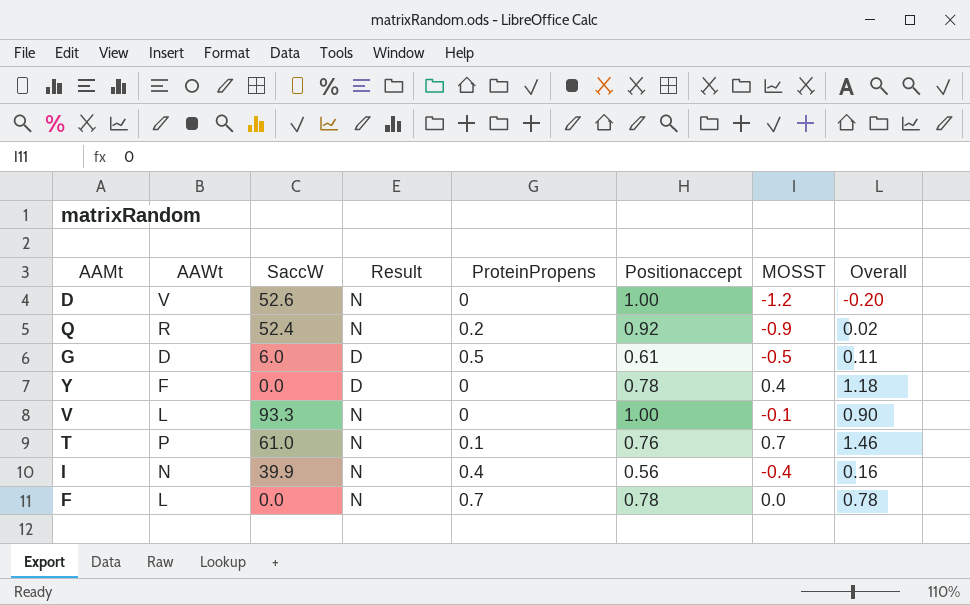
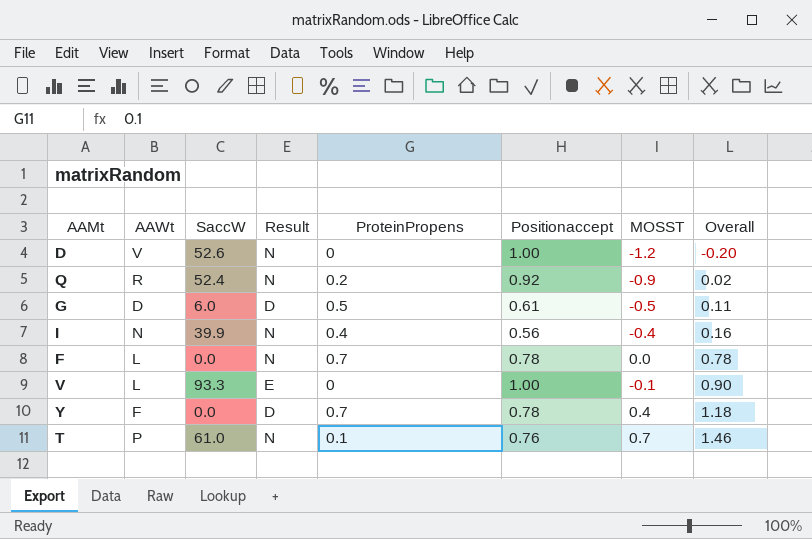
row order: none -> Overall ascending
V | Result: N -> E
Y | ProteinPropens: 0 -> 0.7

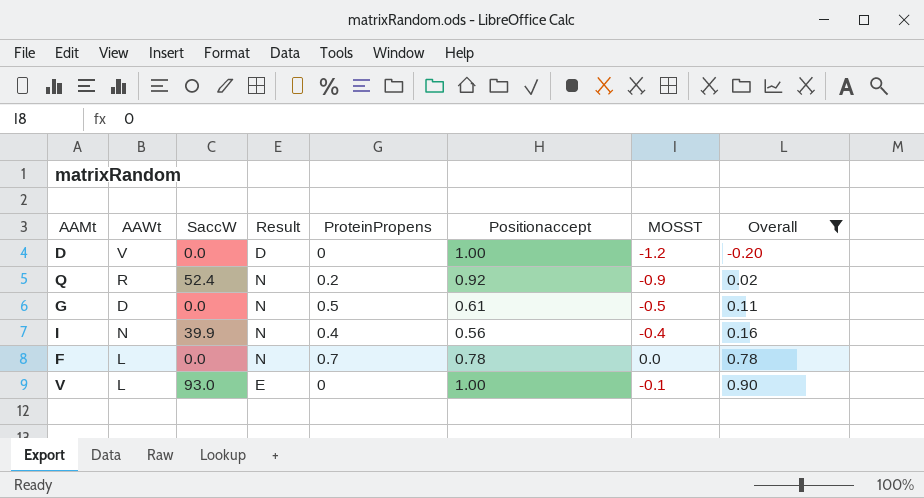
filter: none -> Overall <= 0.90
D | SaccW: 52.6 -> 0.0
D | Result: N -> D
G | SaccW: 6.0 -> 0.0
G | Result: D -> N
V | SaccW: 93.3 -> 93.0

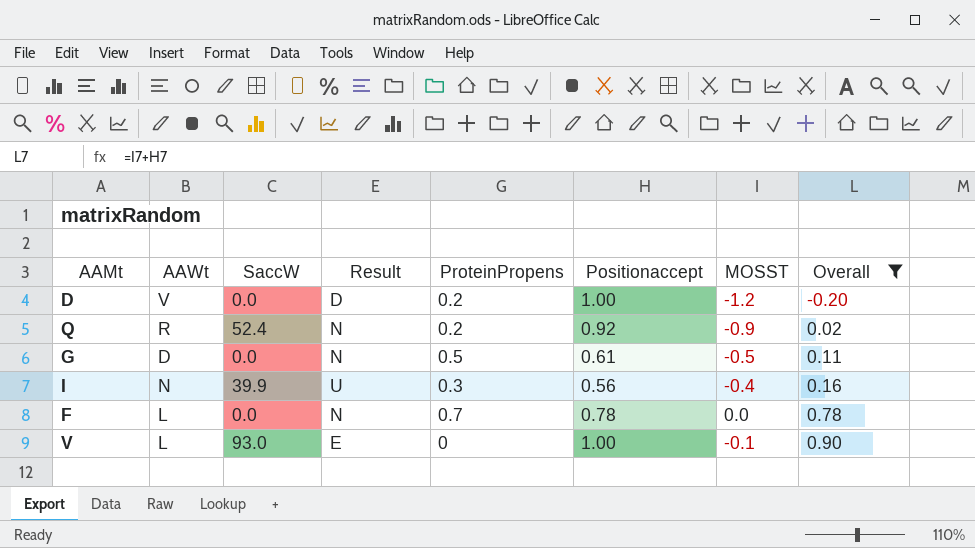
D | ProteinPropens: 0 -> 0.2
I | Result: N -> U
I | ProteinPropens: 0.4 -> 0.3

